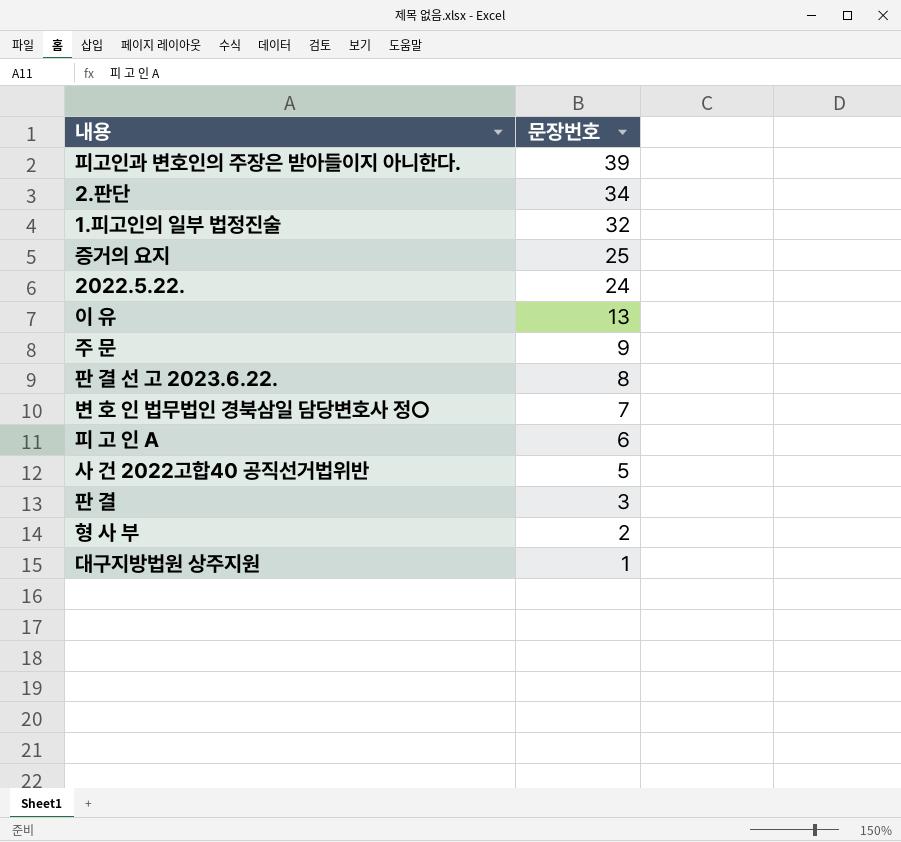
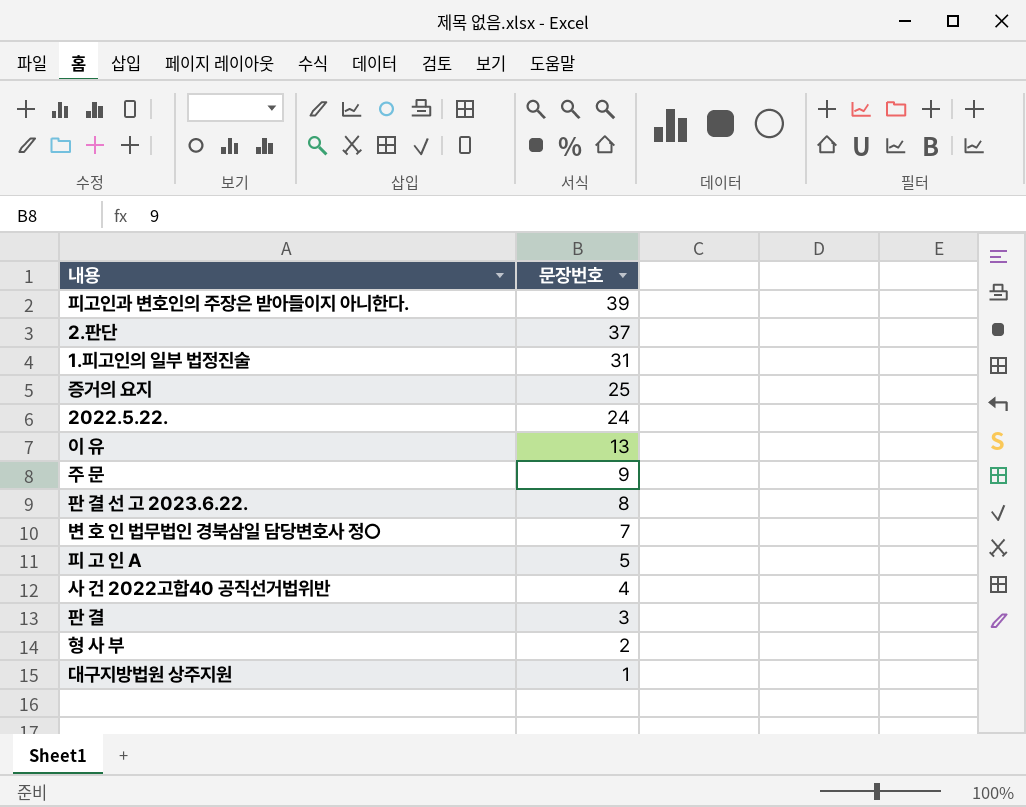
2.판단 | 문장번호: 34 -> 37
1.피고인의 일부 법정진술 | 문장번호: 32 -> 31
피 고 인 A | 문장번호: 6 -> 5
사 건 2022고합40 공직선거법위반 | 문장번호: 5 -> 4

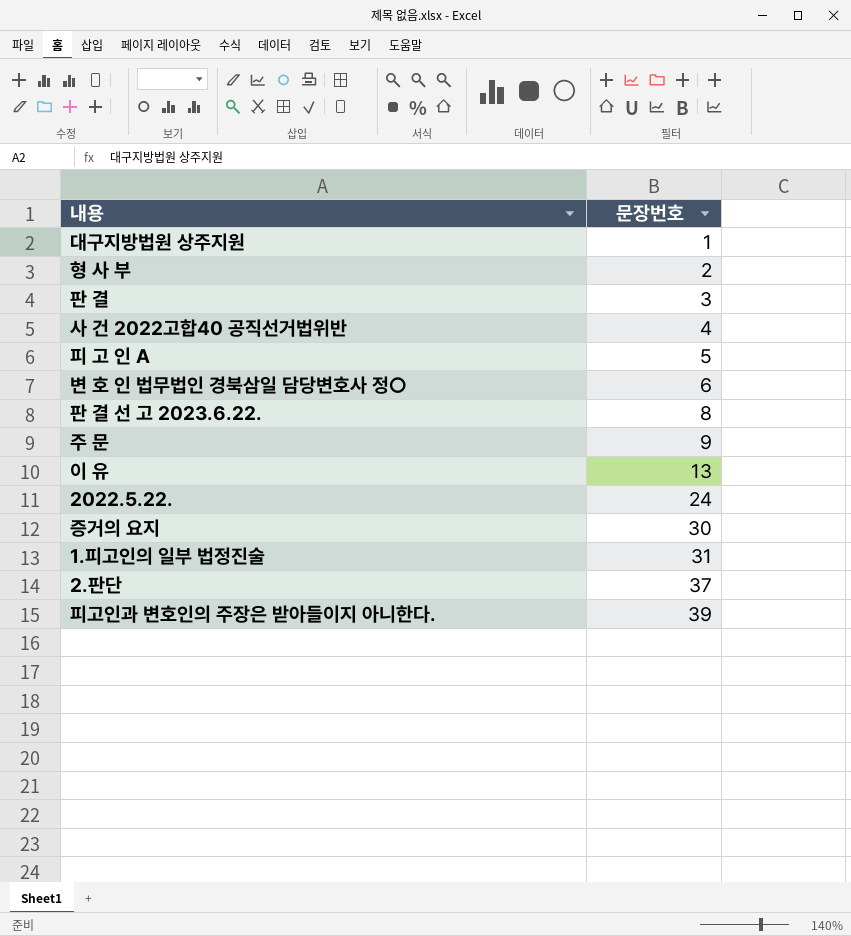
row order: 문장번호 descending -> 문장번호 ascending
변 호 인 법무법인 경북삼일 담당변호사 정○ | 문장번호: 7 -> 6
증거의 요지 | 문장번호: 25 -> 30

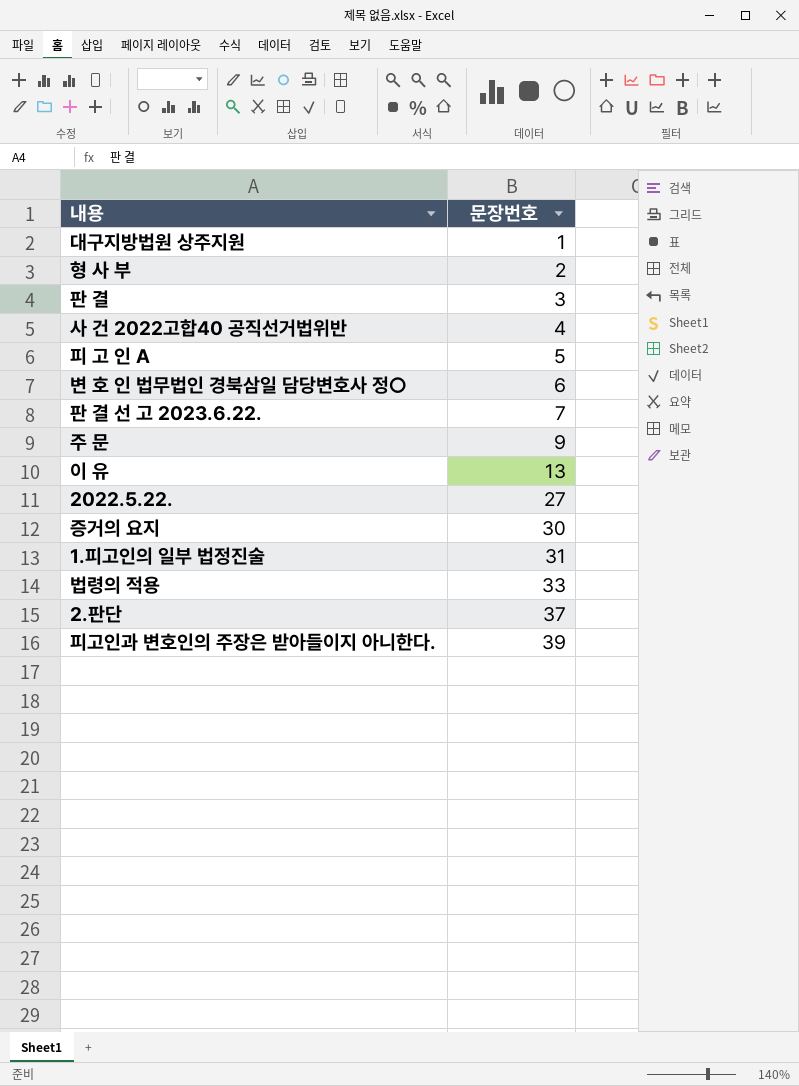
판 결 선 고 2023.6.22. | 문장번호: 8 -> 7
2022.5.22. | 문장번호: 24 -> 27
row 법령의 적용: none -> 33

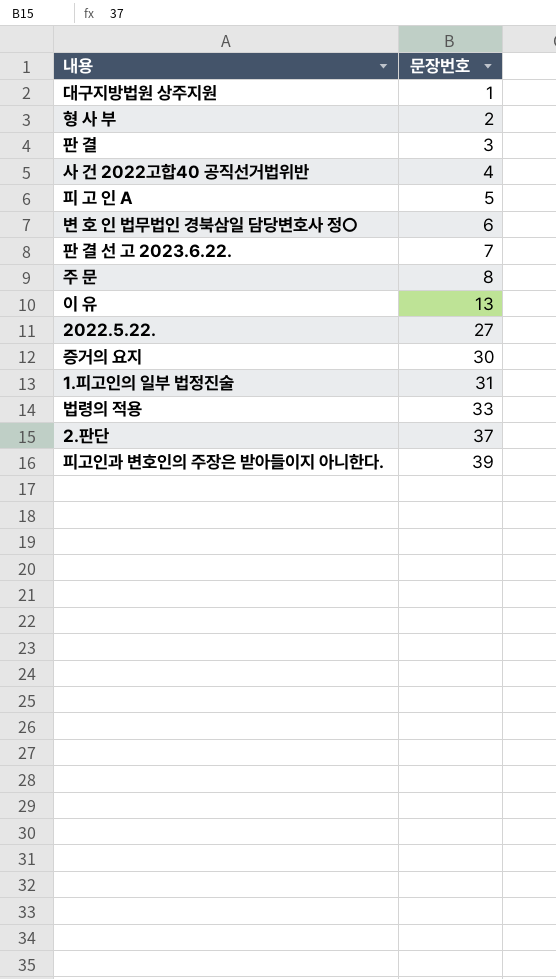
주 문 | 문장번호: 9 -> 8

